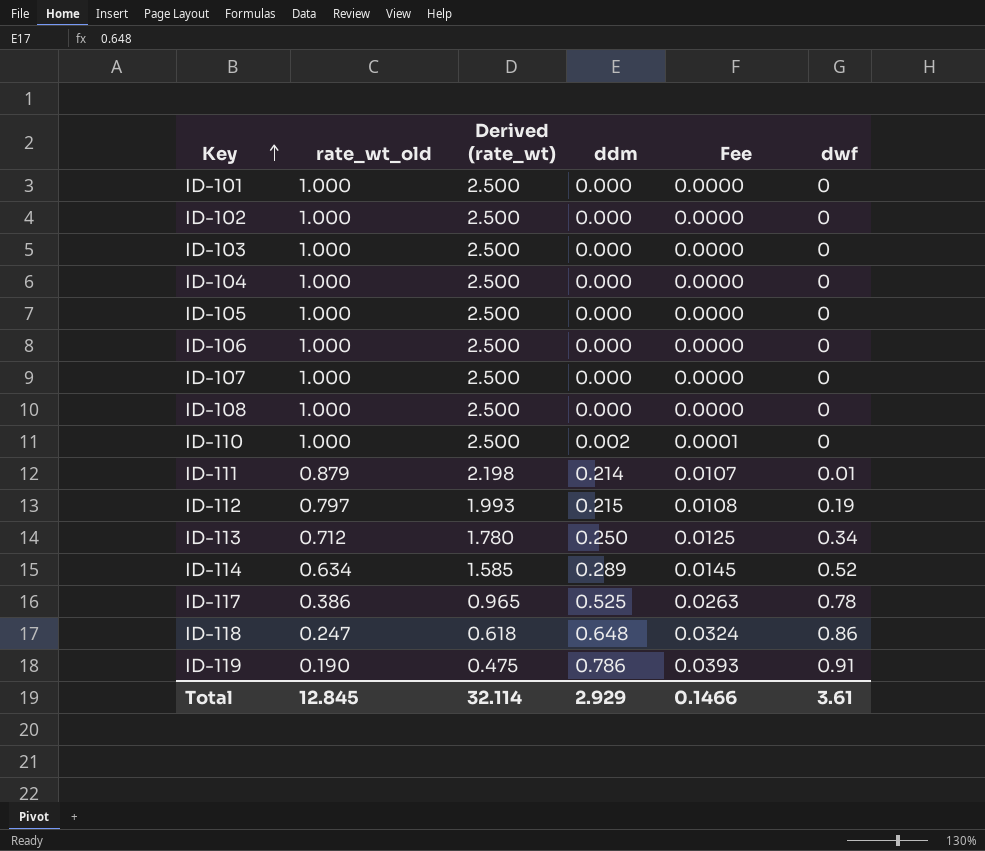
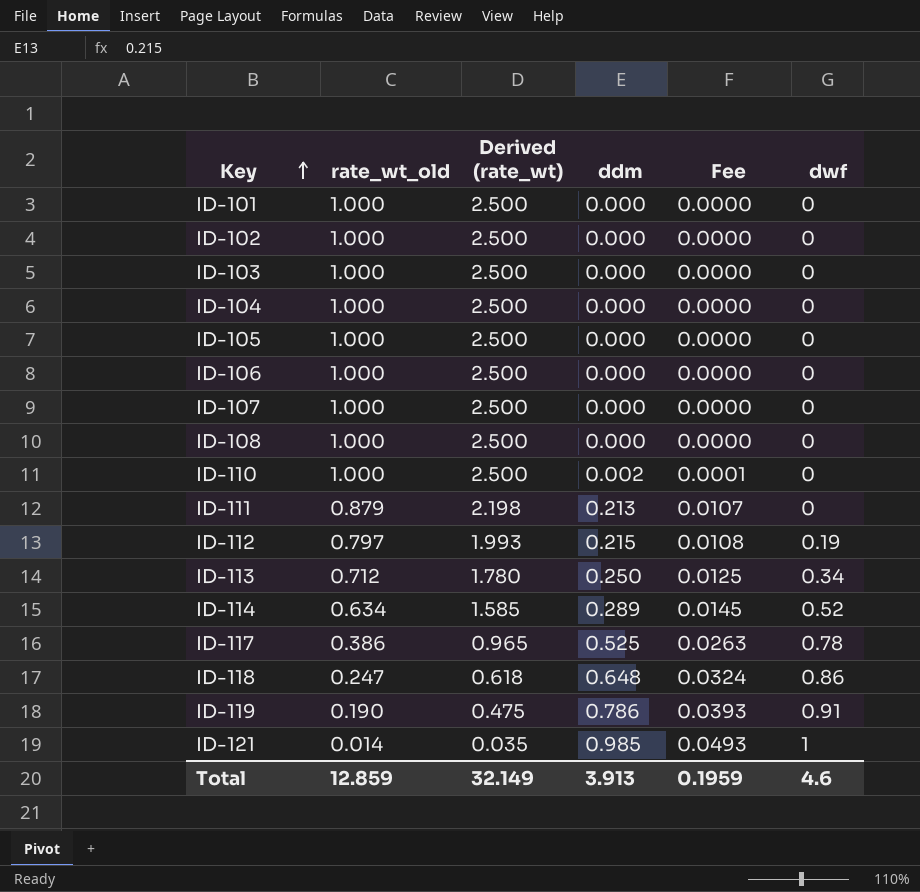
ID-111 | ddm: 0.214 -> 0.213
ID-111 | dwf: 0.01 -> 0
row ID-121: none -> 0.014 | 0.035 | 0.985 | 0.0493 | 1
Total | rate_wt_old: 12.845 -> 12.859
Total | Derived (rate_wt): 32.114 -> 32.149
Total | ddm: 2.929 -> 3.913
Total | Fee: 0.1466 -> 0.1959
Total | dwf: 3.61 -> 4.6

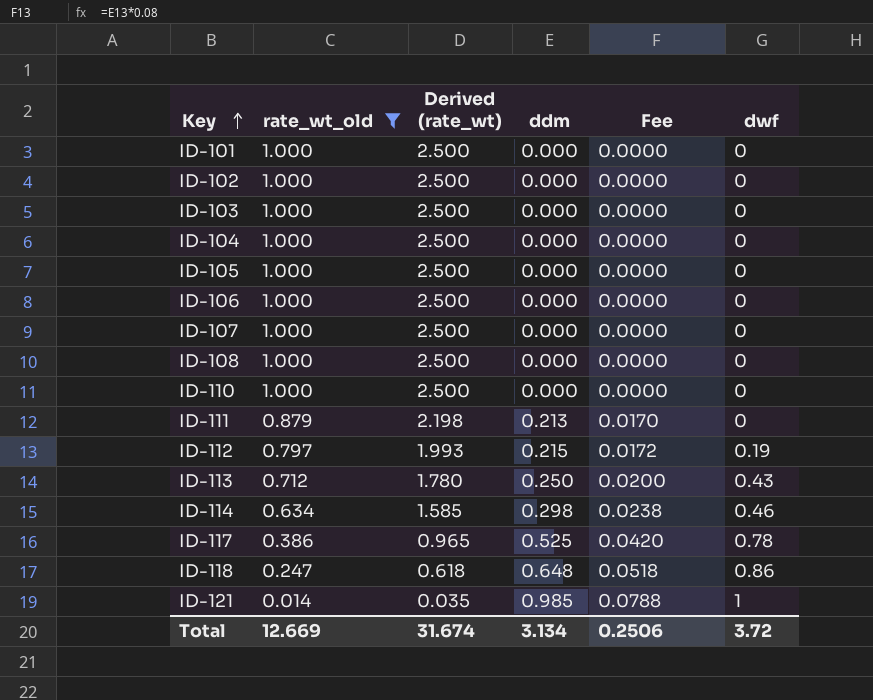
filter: none -> rate_wt_old != 0.190
column Fee | formula: [ddm] * 0.05 -> [ddm] * 0.08
ID-110 | ddm: 0.002 -> 0.000
ID-113 | dwf: 0.34 -> 0.43
ID-114 | ddm: 0.289 -> 0.298
ID-114 | dwf: 0.52 -> 0.46
Total | rate_wt_old: 12.859 -> 12.669
Total | Derived (rate_wt): 32.149 -> 31.674
Total | ddm: 3.913 -> 3.134
Total | Fee: 0.1959 -> 0.2506
Total | dwf: 4.6 -> 3.72

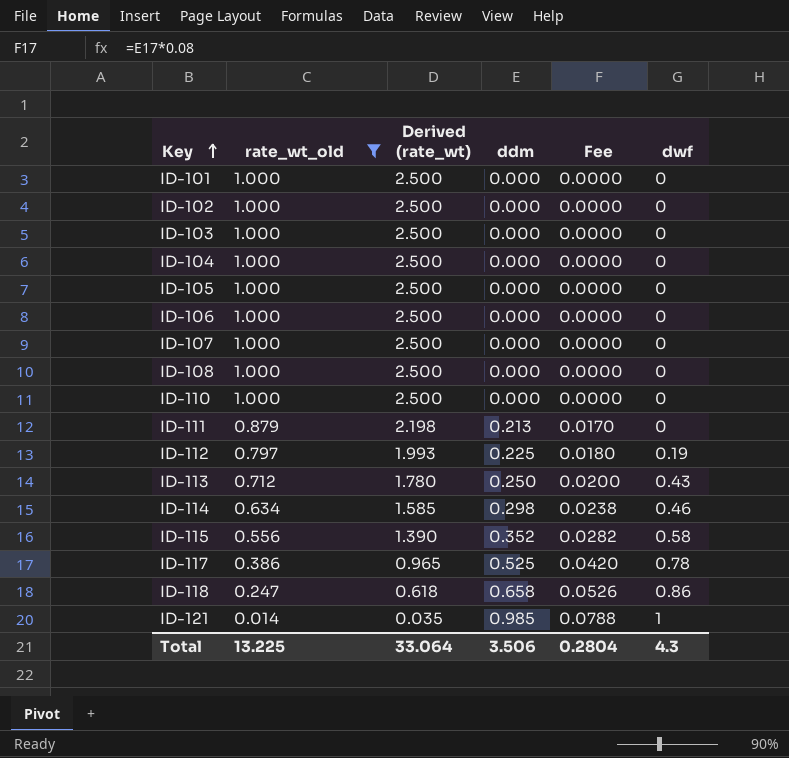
ID-112 | ddm: 0.215 -> 0.225
ID-112 | Fee: 0.0172 -> 0.0180
row ID-115: none -> 0.556 | 1.390 | 0.352 | 0.0282 | 0.58
ID-118 | ddm: 0.648 -> 0.658
ID-118 | Fee: 0.0518 -> 0.0526
Total | rate_wt_old: 12.669 -> 13.225
Total | Derived (rate_wt): 31.674 -> 33.064
Total | ddm: 3.134 -> 3.506
Total | Fee: 0.2506 -> 0.2804
Total | dwf: 3.72 -> 4.3

